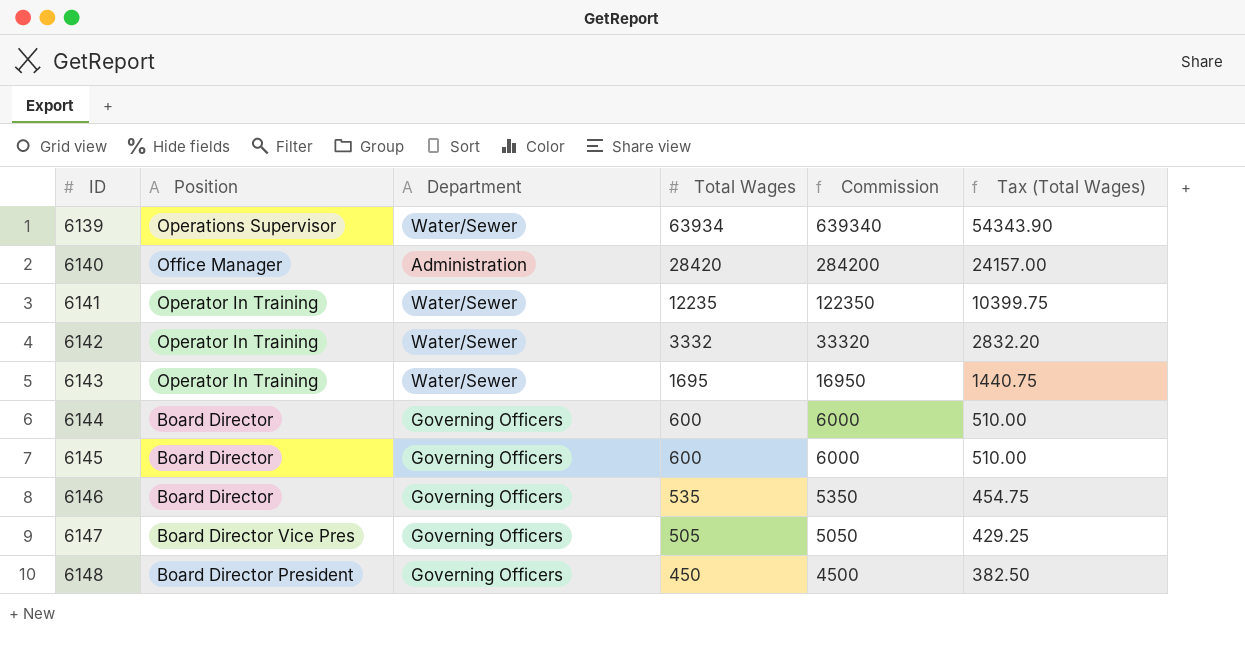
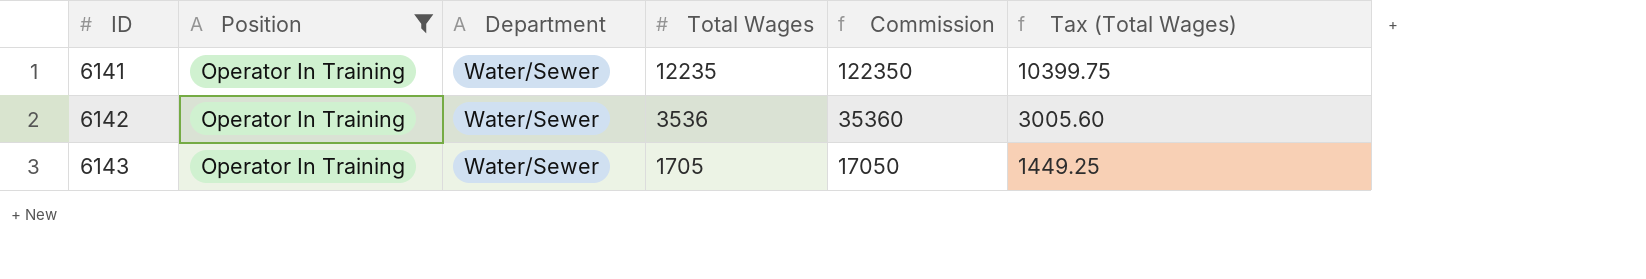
filter: none -> Position = Operator In Training
6142 | Total Wages: 3332 -> 3536
6142 | Commission: 33320 -> 35360
6142 | Tax (Total Wages): 2832.20 -> 3005.60
6143 | Total Wages: 1695 -> 1705
6143 | Commission: 16950 -> 17050
6143 | Tax (Total Wages): 1440.75 -> 1449.25

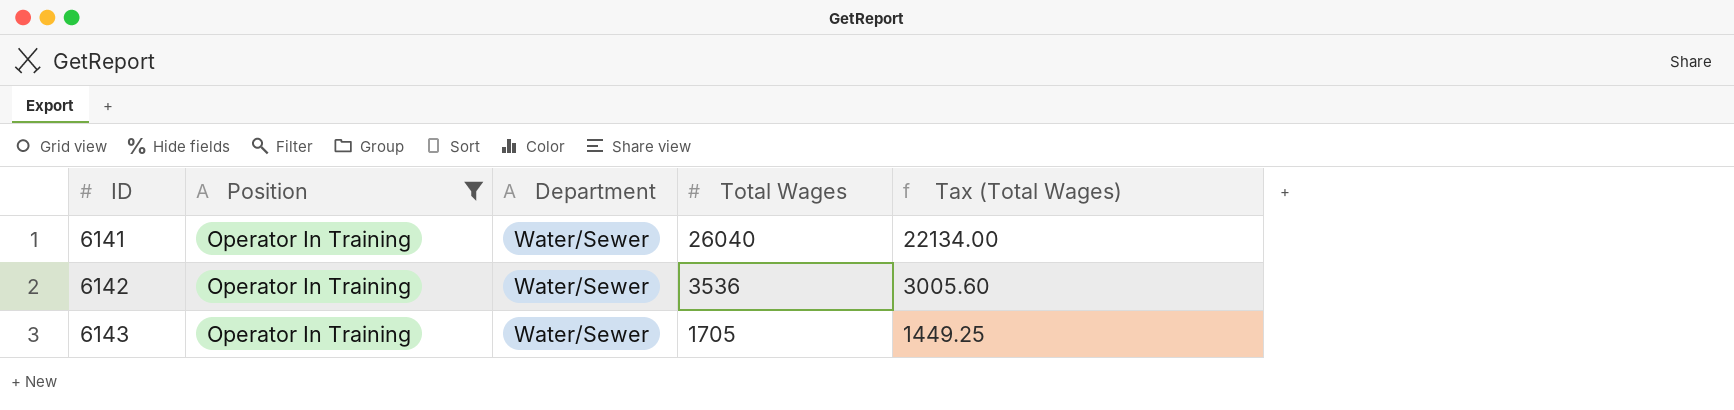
column Commission | formula: [Total Wages] * 10 -> none
6141 | Total Wages: 12235 -> 26040
6141 | Tax (Total Wages): 10399.75 -> 22134.00

